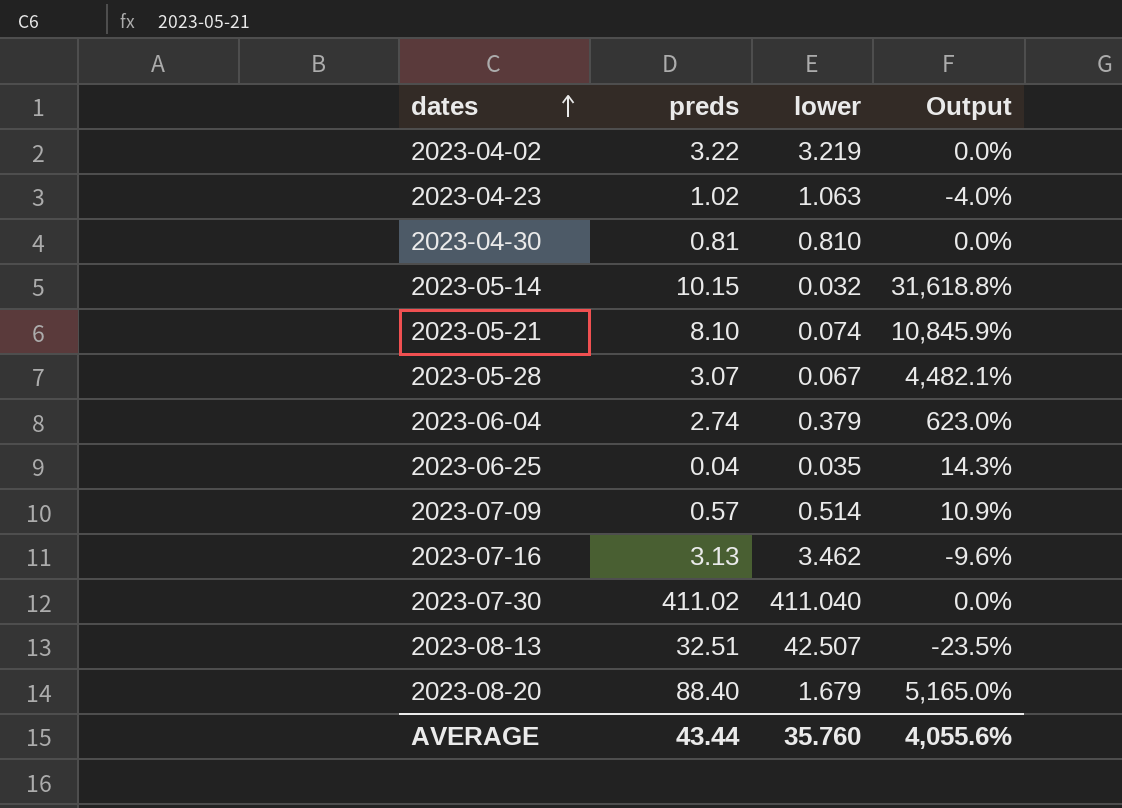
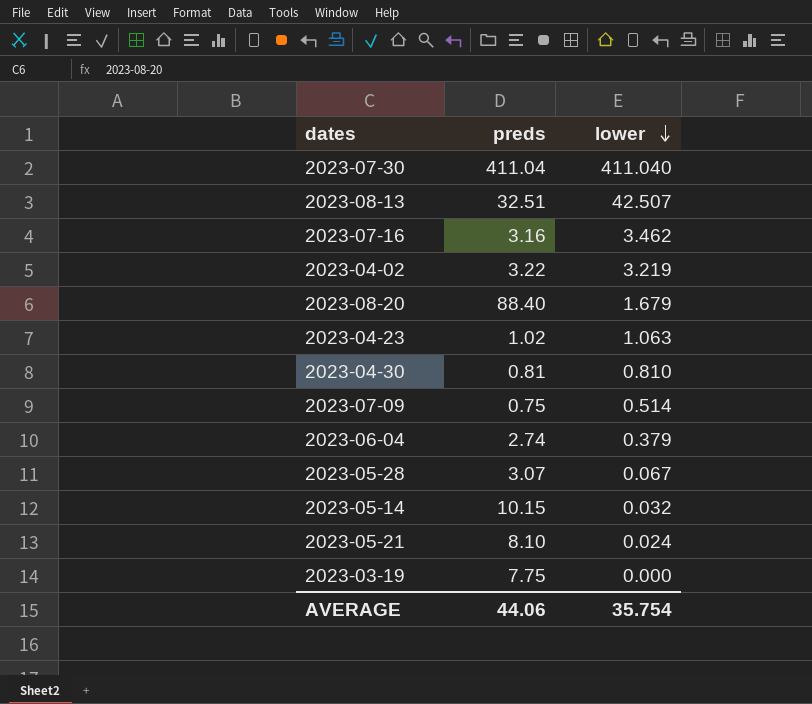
row order: dates ascending -> lower descending
column Output | formula: ([preds] - [lower]) / [lower] -> none
row 2023-06-25: 0.04 | 0.035 | 14.3% -> none
2023-07-30 | preds: 411.02 -> 411.04
2023-07-16 | preds: 3.13 -> 3.16
2023-07-09 | preds: 0.57 -> 0.75
2023-05-21 | lower: 0.074 -> 0.024
row 2023-03-19: none -> 7.75 | 0.000
AVERAGE | preds: 43.44 -> 44.06
AVERAGE | lower: 35.760 -> 35.754

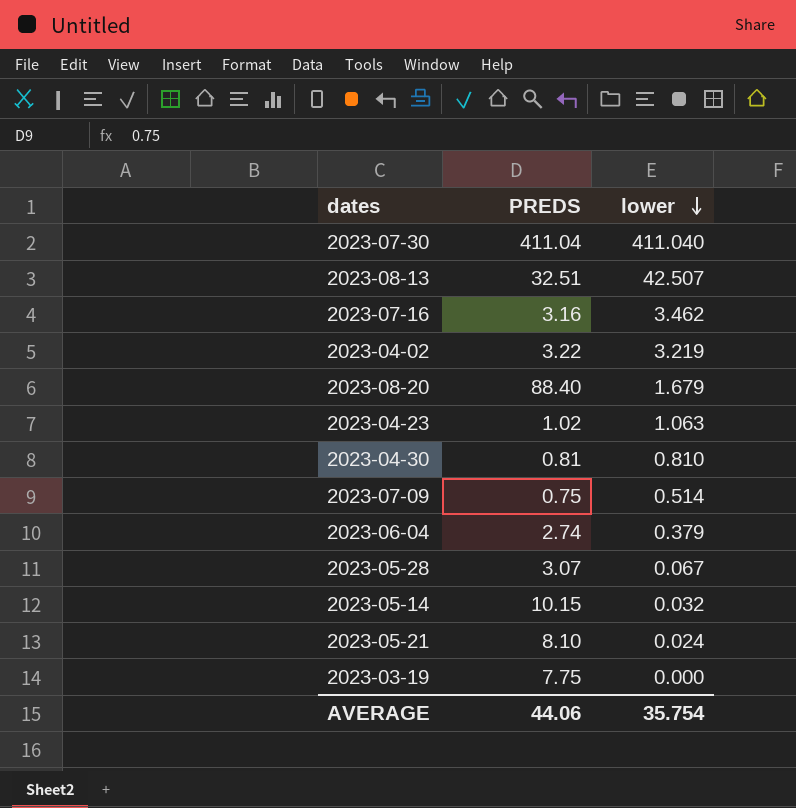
column name: preds -> PREDS

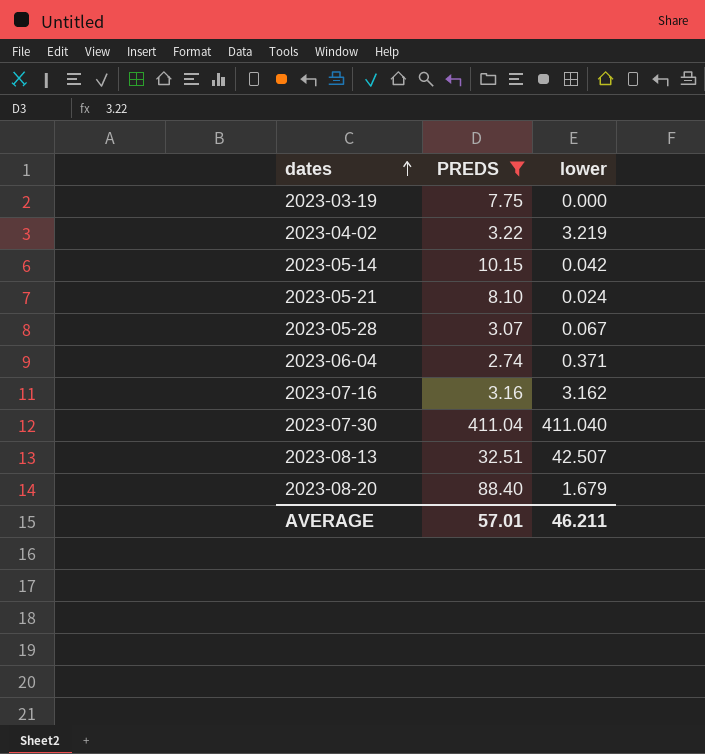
filter: none -> PREDS >= 2.74
row order: lower descending -> dates ascending
2023-05-14 | lower: 0.032 -> 0.042
2023-06-04 | lower: 0.379 -> 0.371
2023-07-16 | lower: 3.462 -> 3.162
AVERAGE | PREDS: 44.06 -> 57.01
AVERAGE | lower: 35.754 -> 46.211

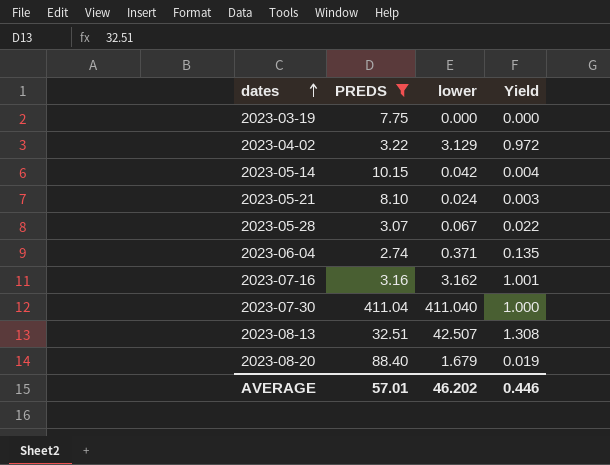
column Yield | formula: none -> [lower] / [PREDS]
2023-04-02 | lower: 3.219 -> 3.129
AVERAGE | lower: 46.211 -> 46.202

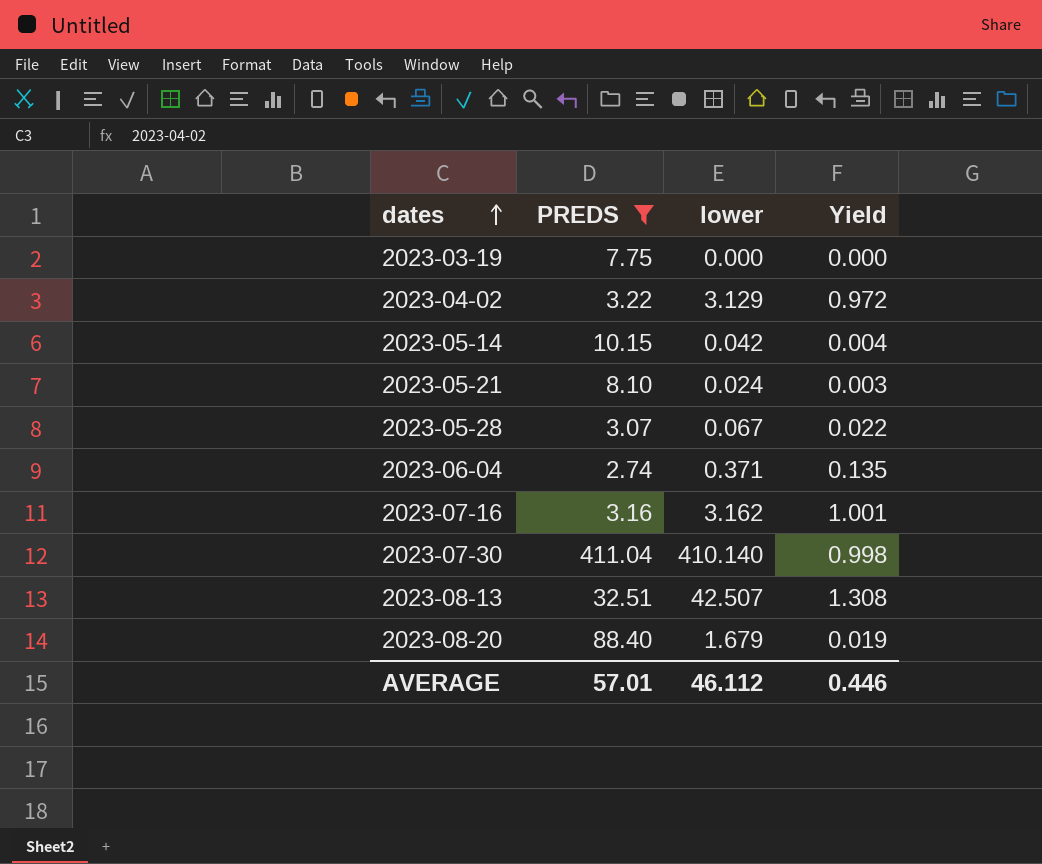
2023-07-30 | lower: 411.040 -> 410.140
2023-07-30 | Yield: 1.000 -> 0.998
AVERAGE | lower: 46.202 -> 46.112

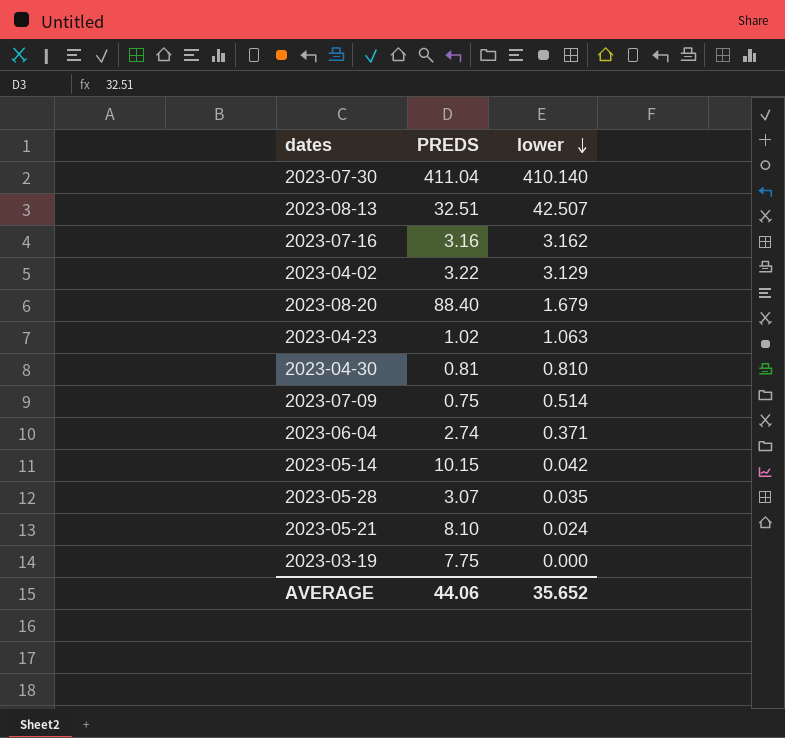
filter: PREDS >= 2.74 -> none
row order: dates ascending -> lower descending
column Yield | formula: [lower] / [PREDS] -> none
2023-05-28 | lower: 0.067 -> 0.035
AVERAGE | PREDS: 57.01 -> 44.06
AVERAGE | lower: 46.112 -> 35.652

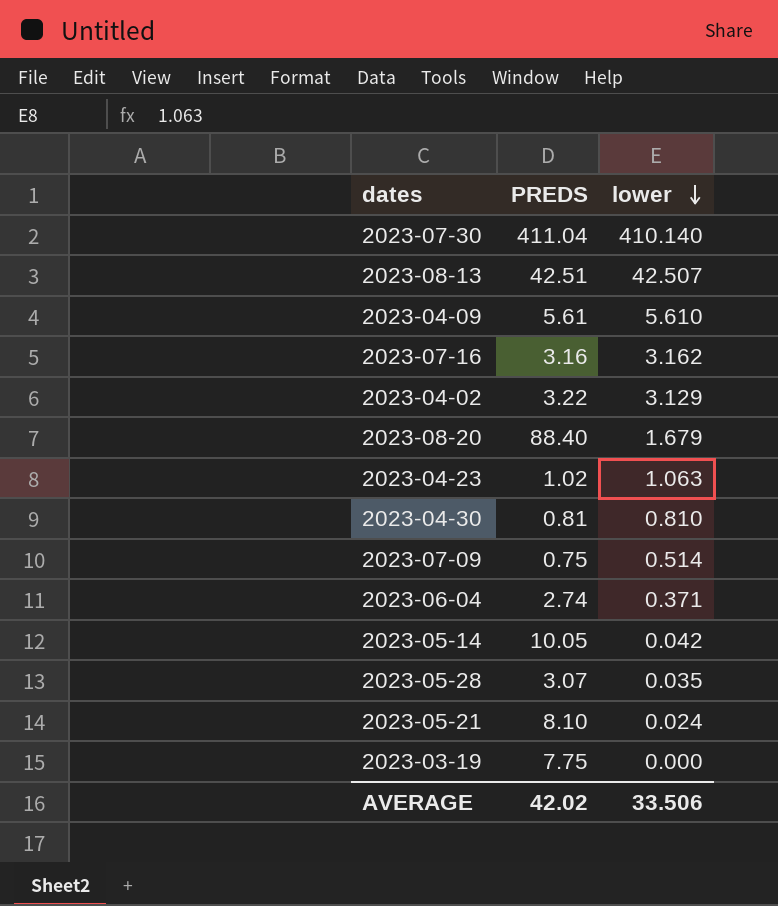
2023-08-13 | PREDS: 32.51 -> 42.51
row 2023-04-09: none -> 5.61 | 5.610
2023-05-14 | PREDS: 10.15 -> 10.05
AVERAGE | PREDS: 44.06 -> 42.02
AVERAGE | lower: 35.652 -> 33.506

